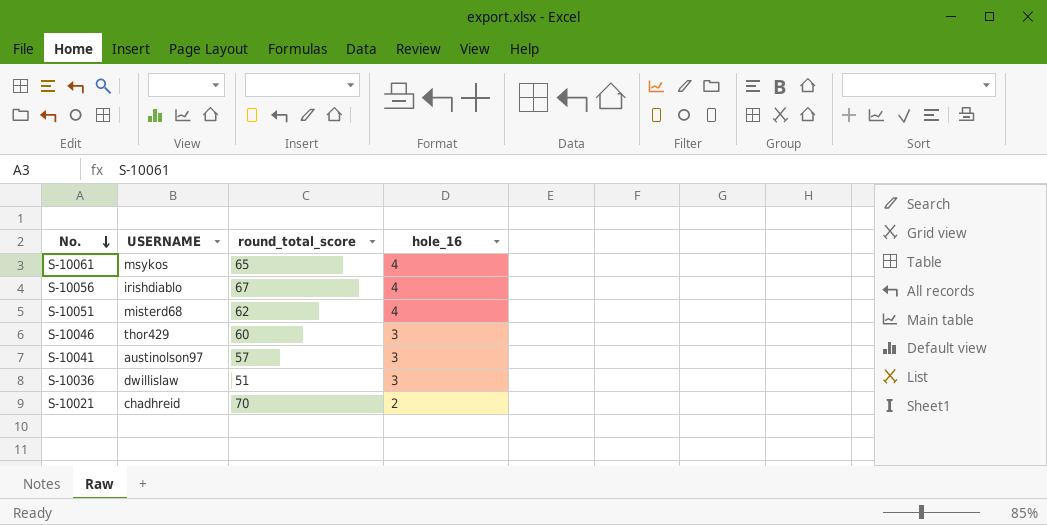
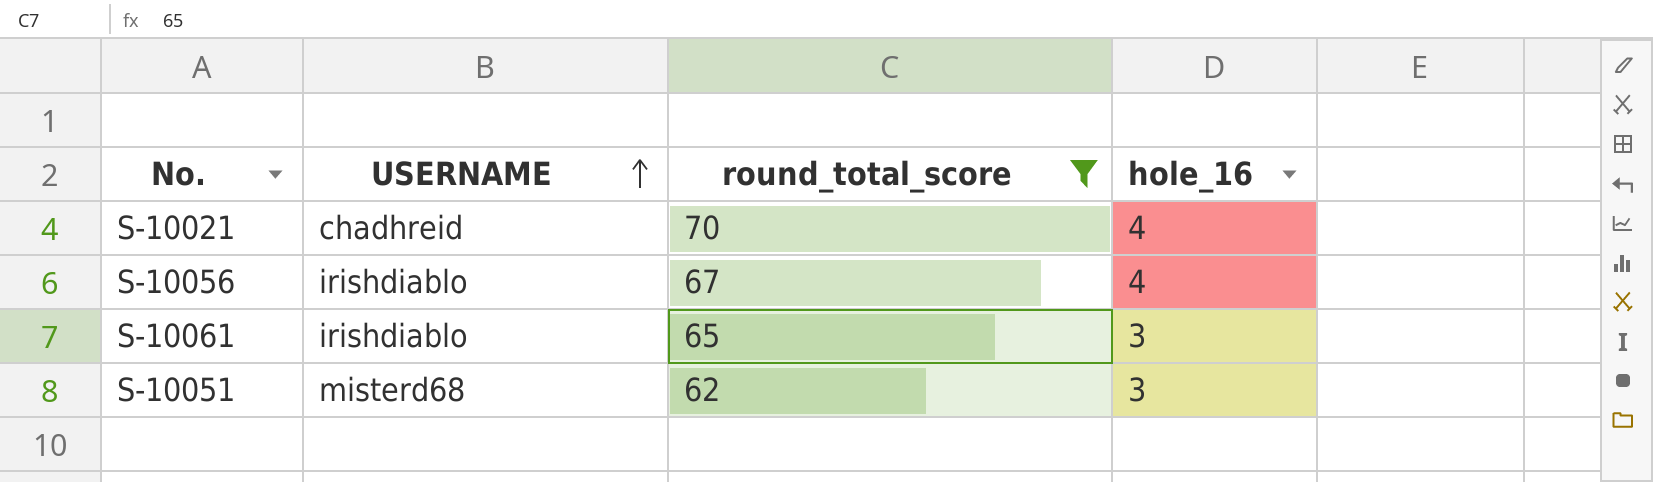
filter: none -> round_total_score >= 62
row order: No. descending -> USERNAME ascending
S-10021 | hole_16: 2 -> 4
S-10061 | USERNAME: msykos -> irishdiablo
S-10061 | hole_16: 4 -> 3
S-10051 | hole_16: 4 -> 3

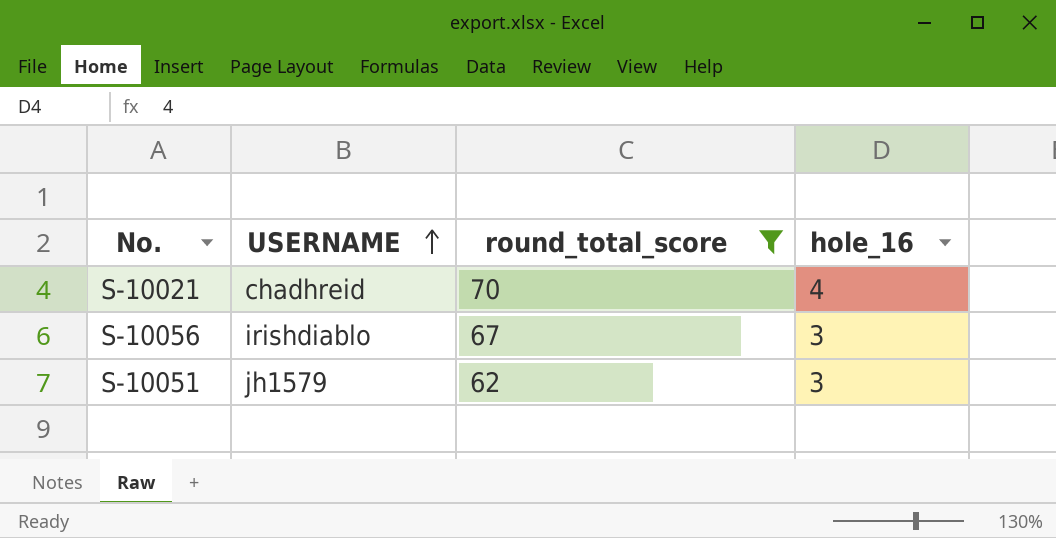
row S-10061: irishdiablo | 65 | 3 -> none
S-10056 | hole_16: 4 -> 3
S-10051 | USERNAME: misterd68 -> jh1579

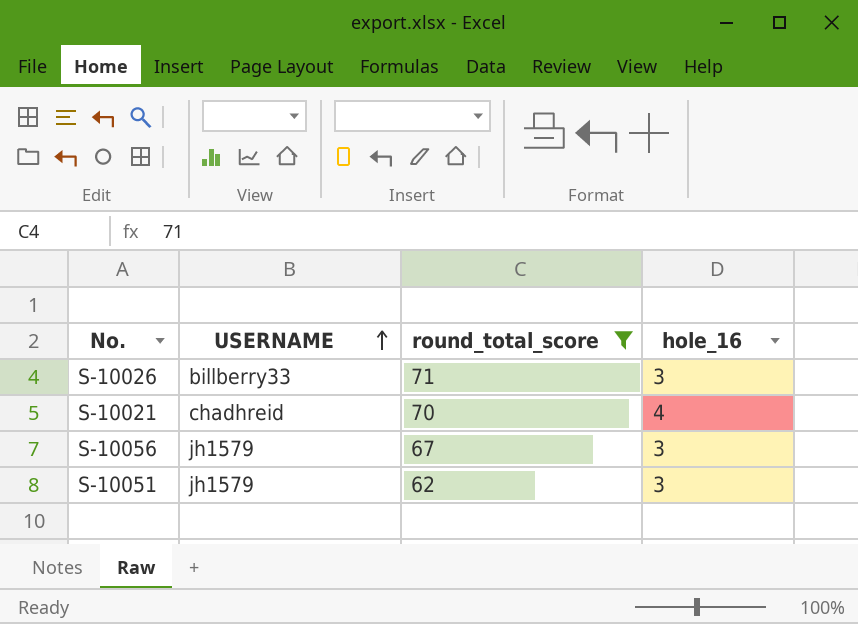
row S-10026: none -> billberry33 | 71 | 3
S-10056 | USERNAME: irishdiablo -> jh1579

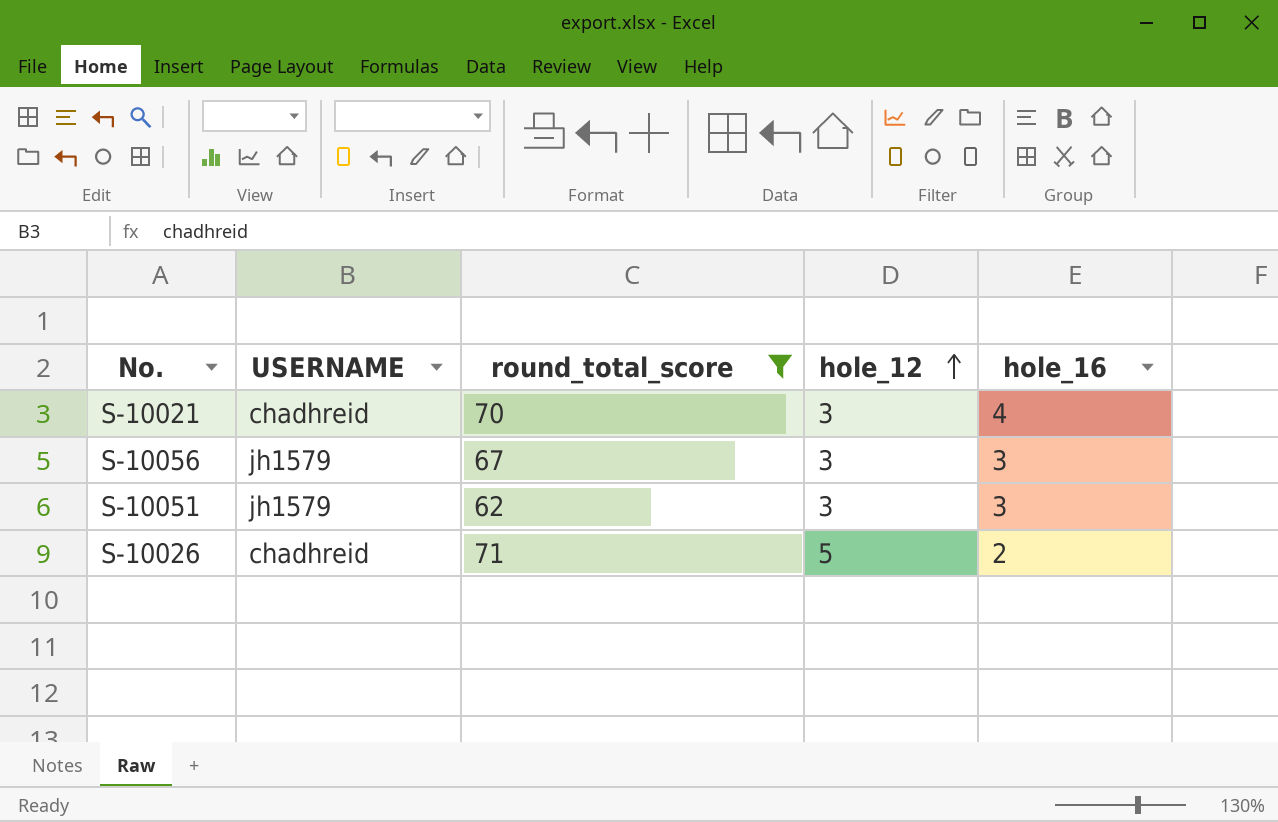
row order: USERNAME ascending -> hole_12 ascending
column hole_12 | position: none -> 4
S-10026 | USERNAME: billberry33 -> chadhreid
S-10026 | hole_16: 3 -> 2

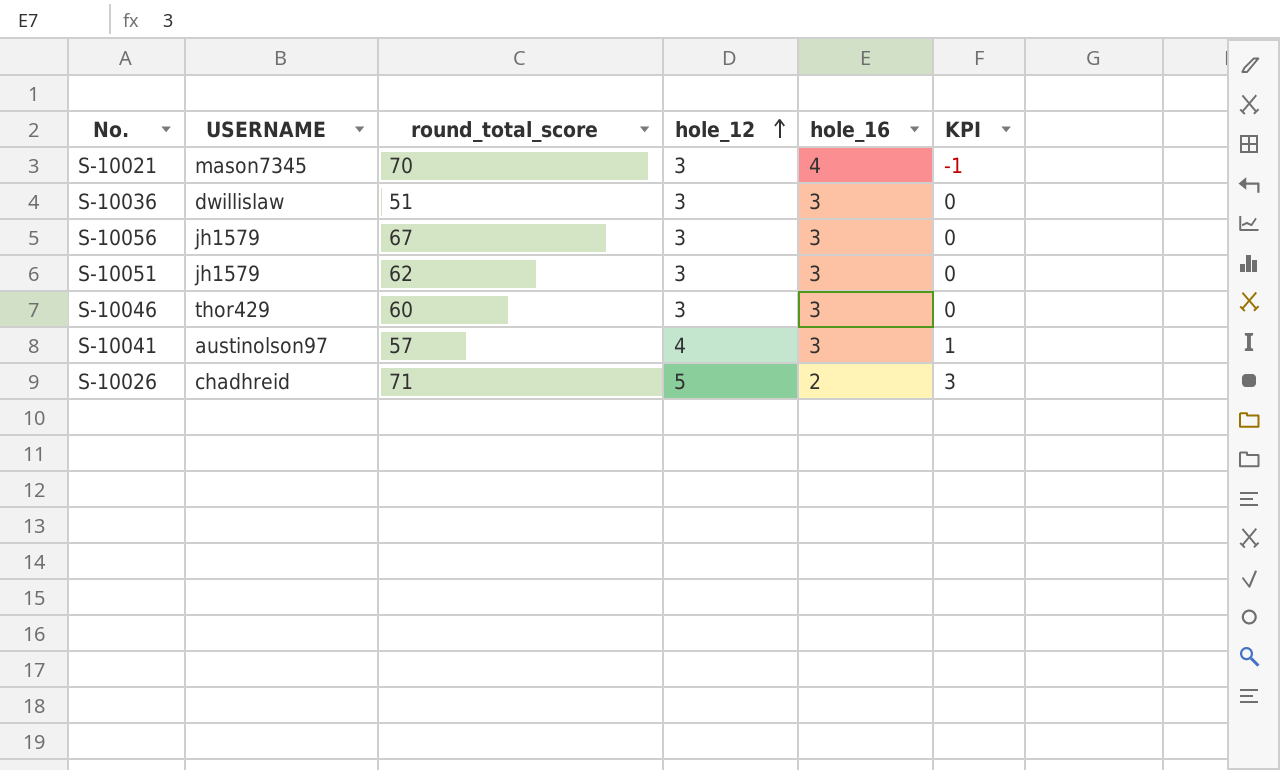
filter: round_total_score >= 62 -> none
column KPI | formula: none -> [hole_12] - [hole_16]
S-10021 | USERNAME: chadhreid -> mason7345

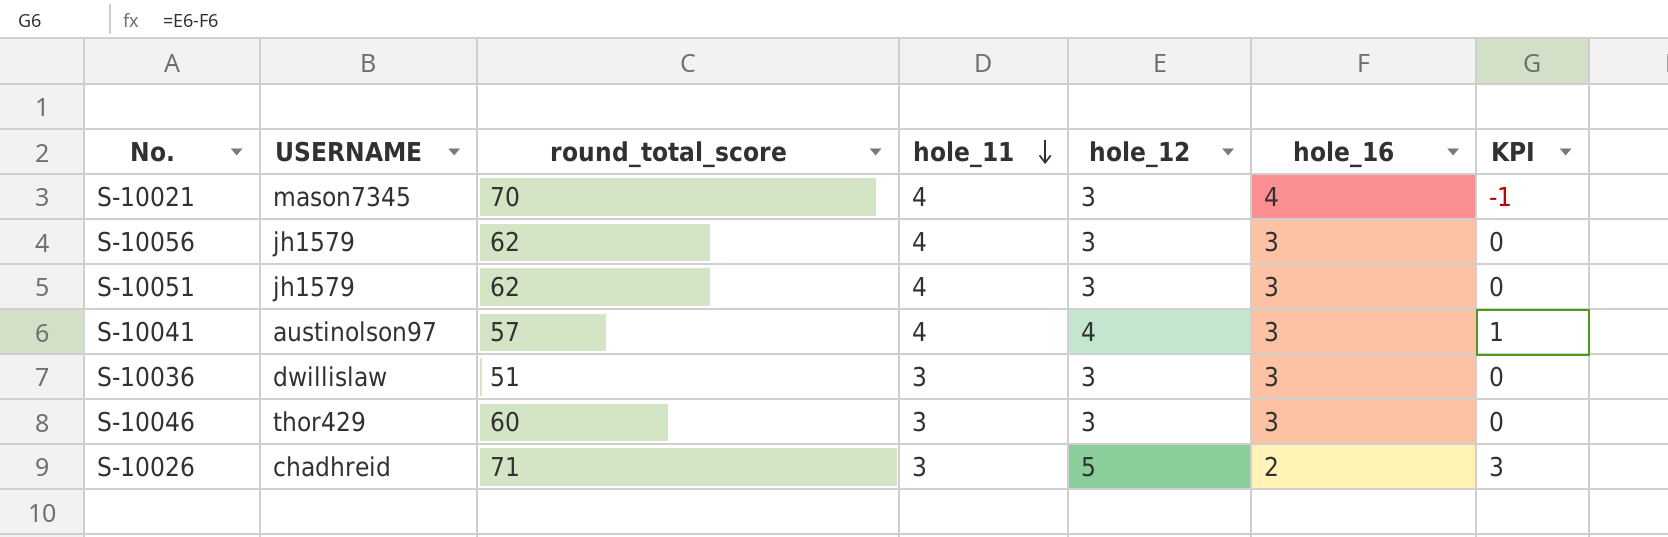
row order: hole_12 ascending -> hole_11 descending
column hole_11 | position: none -> 4
S-10056 | round_total_score: 67 -> 62

